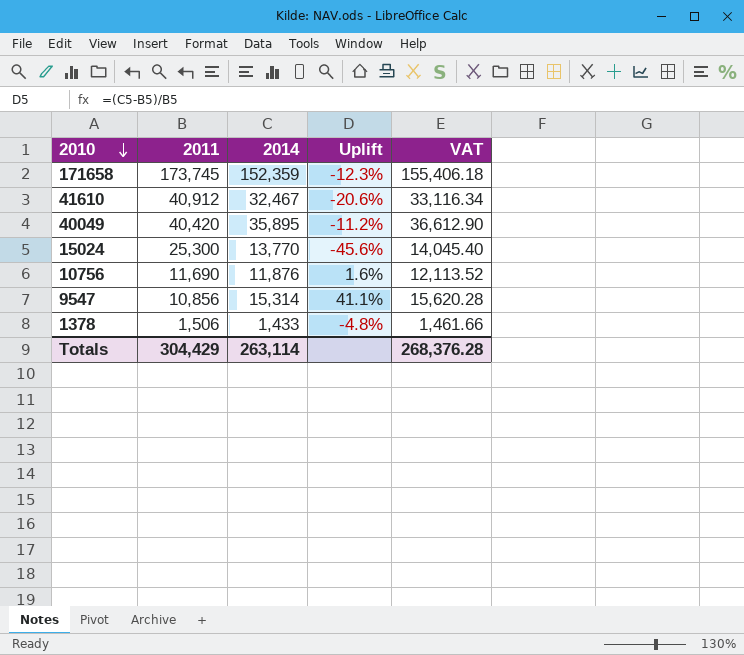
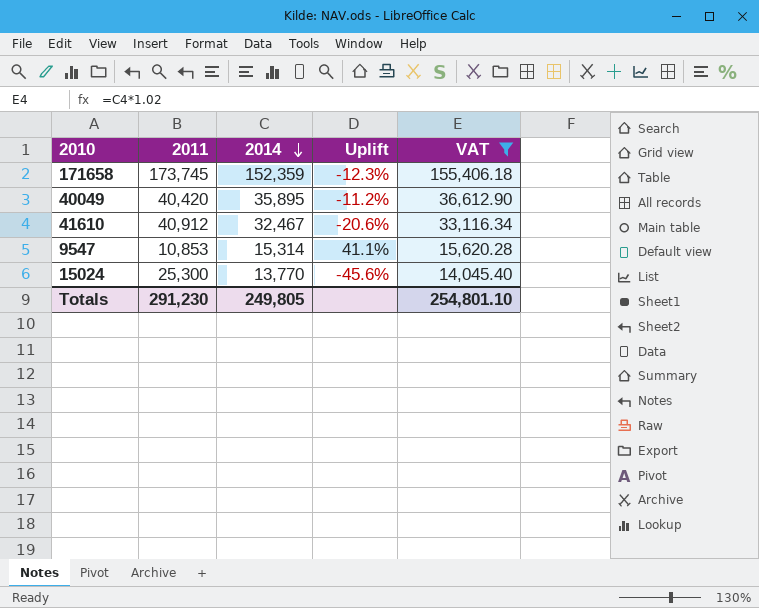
filter: none -> VAT >= 14,045.40
row order: 2010 descending -> 2014 descending
9547 | 2011: 10,856 -> 10,853
Totals | 2011: 304,429 -> 291,230
Totals | 2014: 263,114 -> 249,805
Totals | VAT: 268,376.28 -> 254,801.10

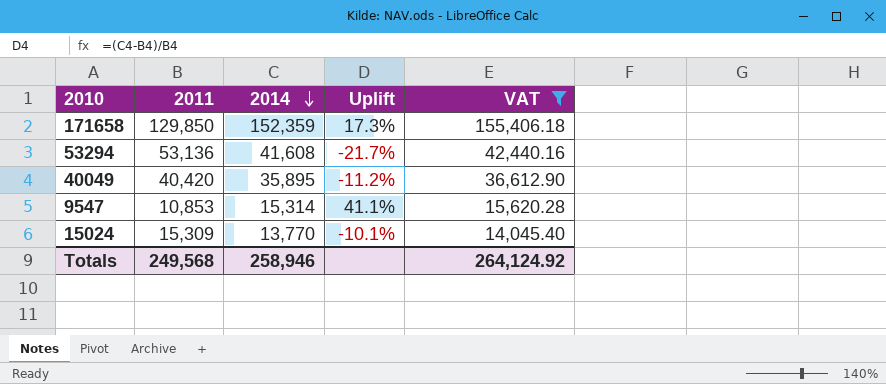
row 41610: 40,912 | 32,467 | -20.6% | 33,116.34 -> none
171658 | 2011: 173,745 -> 129,850
171658 | Uplift: -12.3% -> 17.3%
row 53294: none -> 53,136 | 41,608 | -21.7% | 42,440.16
15024 | 2011: 25,300 -> 15,309
15024 | Uplift: -45.6% -> -10.1%
Totals | 2011: 291,230 -> 249,568
Totals | 2014: 249,805 -> 258,946
Totals | VAT: 254,801.10 -> 264,124.92

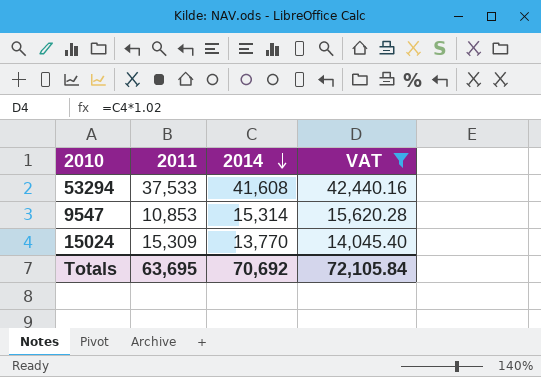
column Uplift | formula: ([2014] - [2011]) / [2011] -> none
row 171658: 129,850 | 152,359 | 17.3% | 155,406.18 -> none
row 40049: 40,420 | 35,895 | -11.2% | 36,612.90 -> none
53294 | 2011: 53,136 -> 37,533
Totals | 2011: 249,568 -> 63,695
Totals | 2014: 258,946 -> 70,692
Totals | VAT: 264,124.92 -> 72,105.84

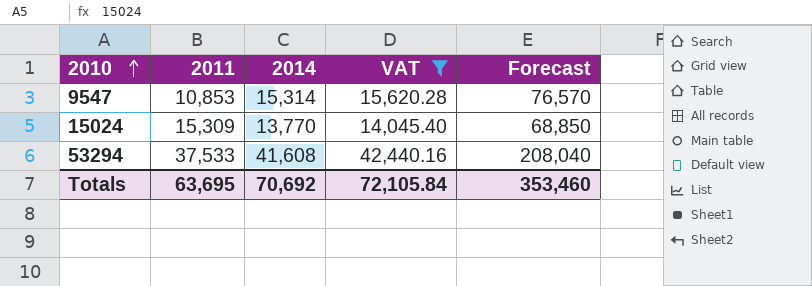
row order: 2014 descending -> 2010 ascending
column Forecast | formula: none -> [2014] * 5

